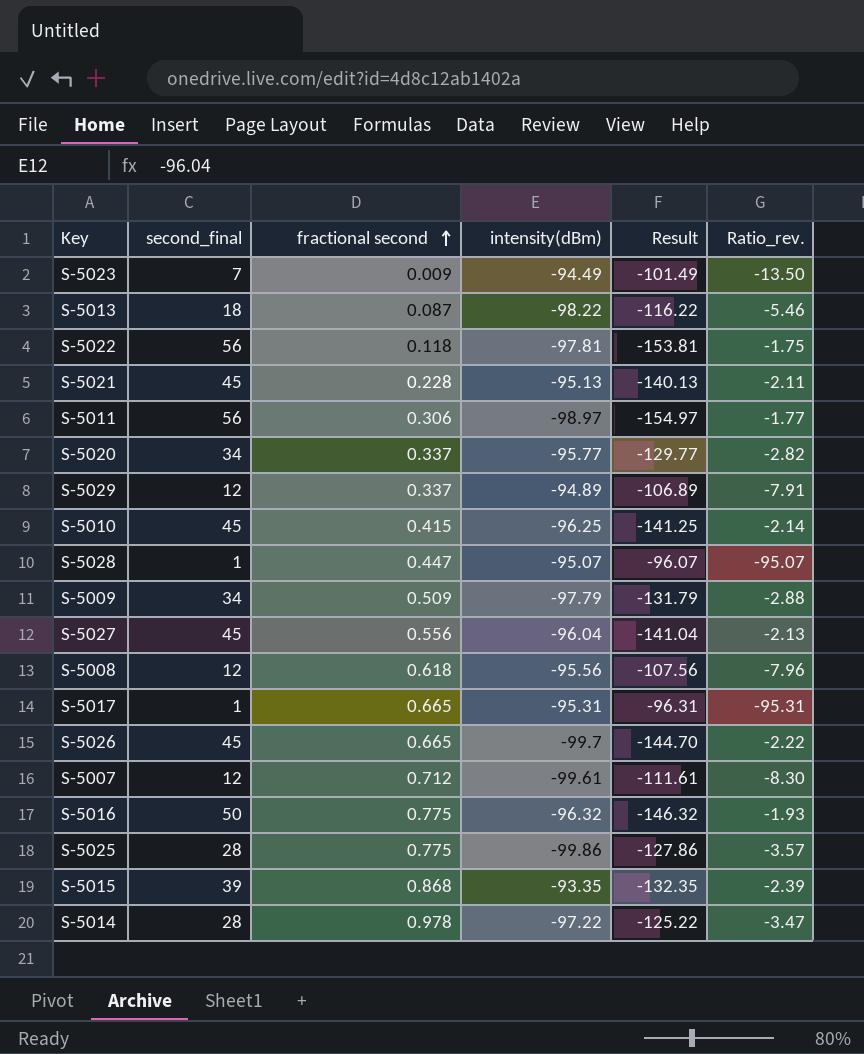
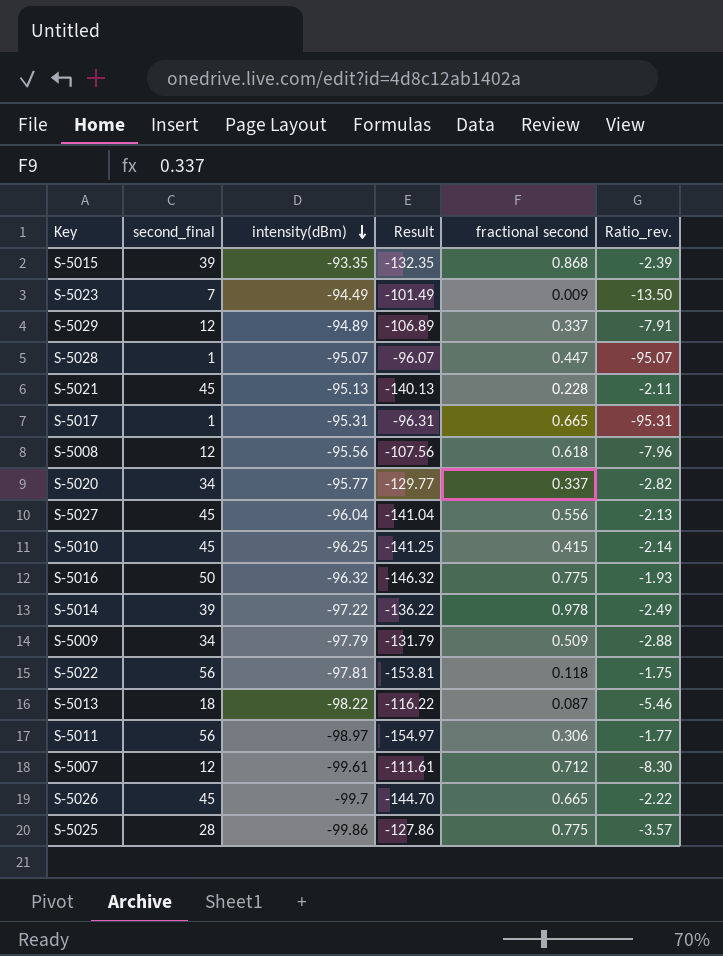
row order: fractional second ascending -> intensity(dBm) descending
column fractional second | position: 3 -> 5
S-5014 | second_final: 28 -> 39
S-5014 | Result: -125.22 -> -136.22
S-5014 | Ratio_rev.: -3.47 -> -2.49

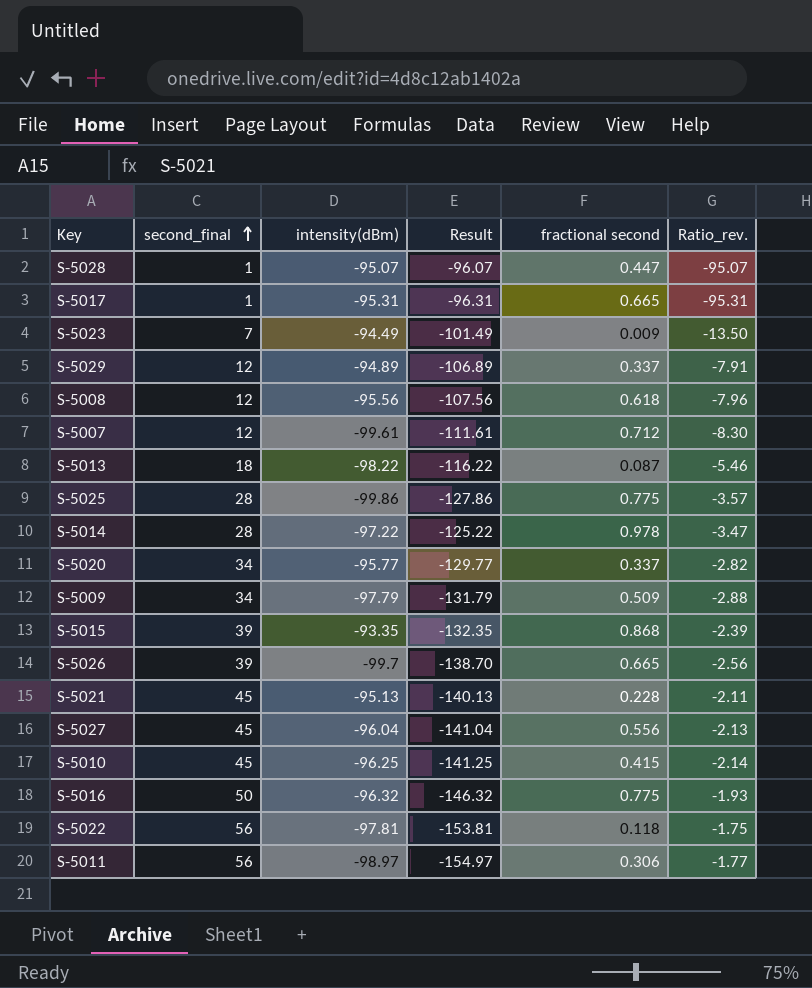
row order: intensity(dBm) descending -> second_final ascending
S-5014 | second_final: 39 -> 28
S-5014 | Result: -136.22 -> -125.22
S-5014 | Ratio_rev.: -2.49 -> -3.47
S-5026 | second_final: 45 -> 39
S-5026 | Result: -144.70 -> -138.70
S-5026 | Ratio_rev.: -2.22 -> -2.56

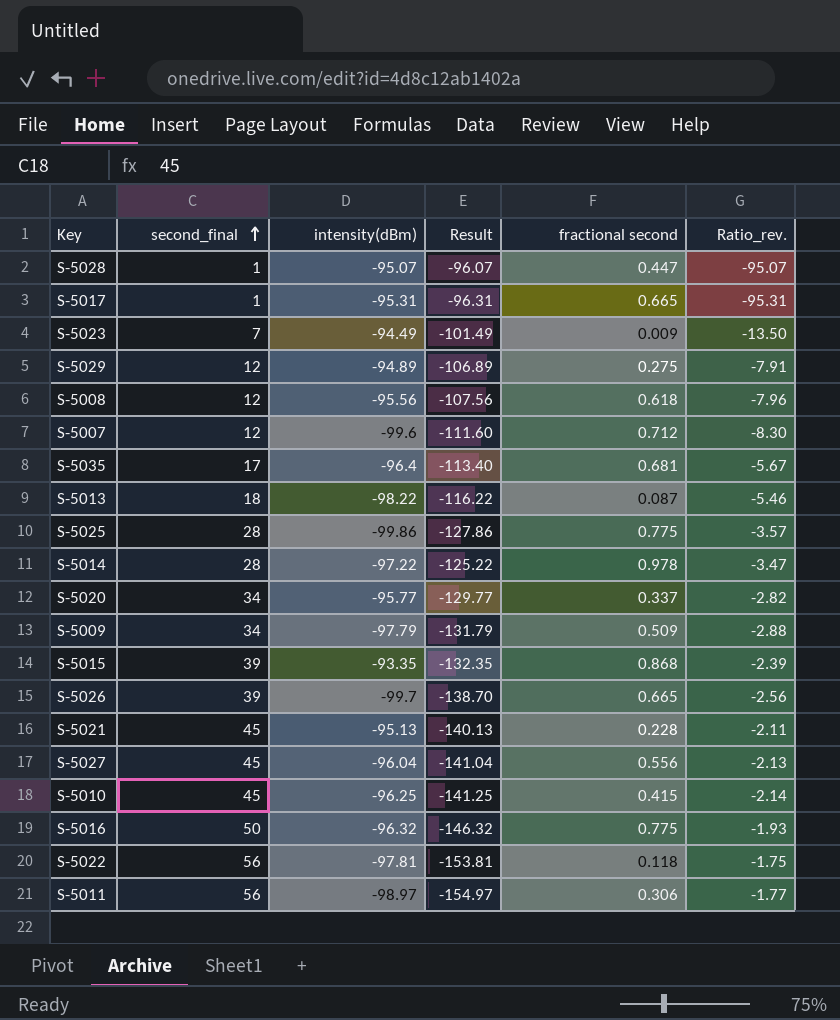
S-5029 | fractional second: 0.337 -> 0.275
S-5007 | intensity(dBm): -99.61 -> -99.6
S-5007 | Result: -111.61 -> -111.60
row S-5035: none -> 17 | -96.4 | -113.40 | 0.681 | -5.67

